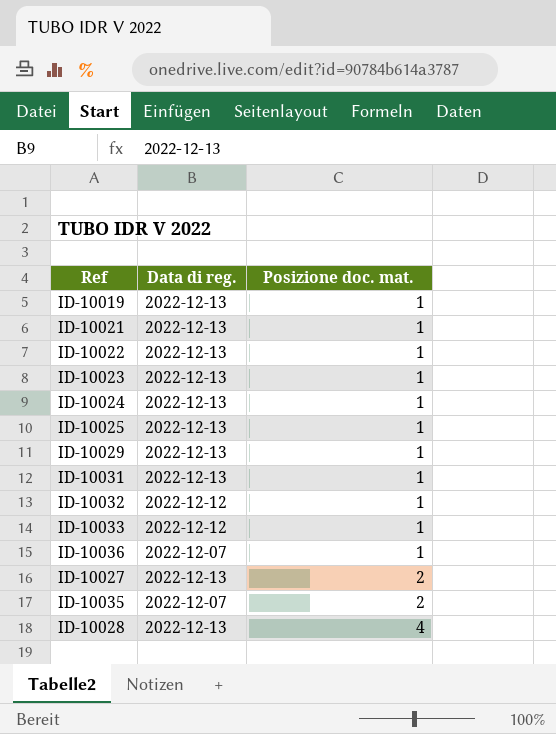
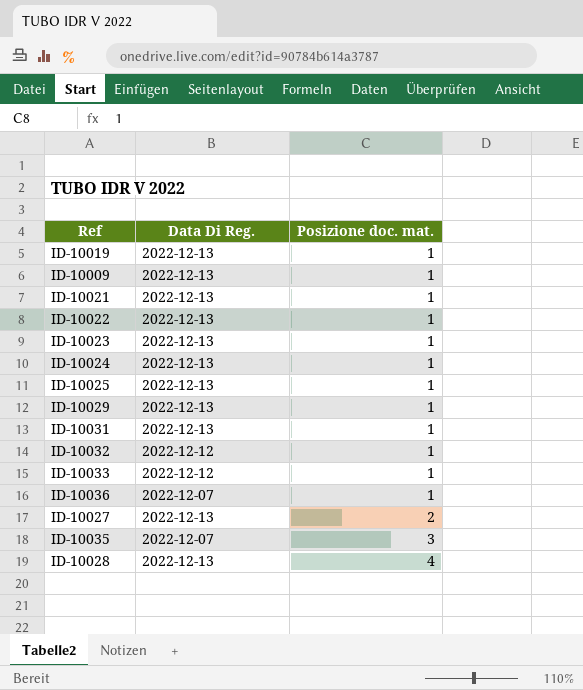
column name: Data di reg. -> Data Di Reg.
row ID-10009: none -> 2022-12-13 | 1
ID-10035 | Posizione doc. mat.: 2 -> 3

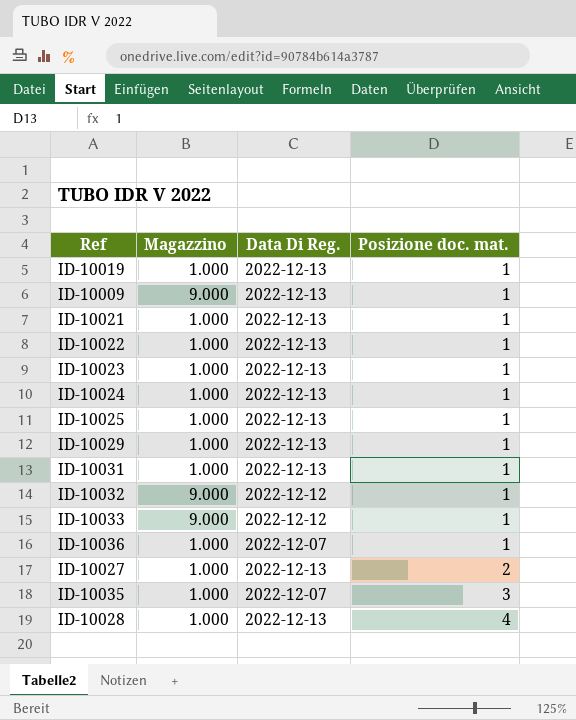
column Magazzino | position: none -> 2

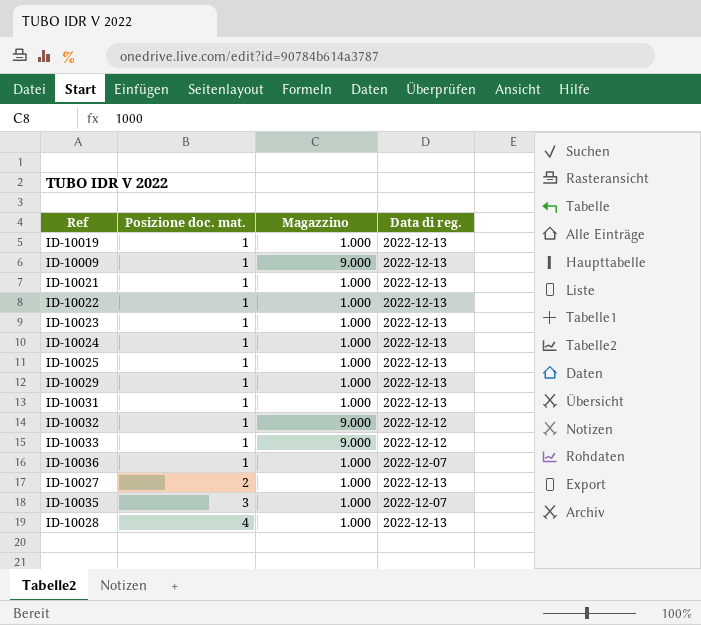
column Posizione doc. mat. | position: 4 -> 2
column name: Data Di Reg. -> Data di reg.

